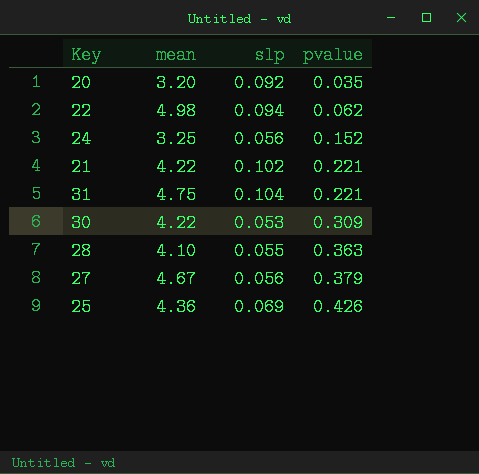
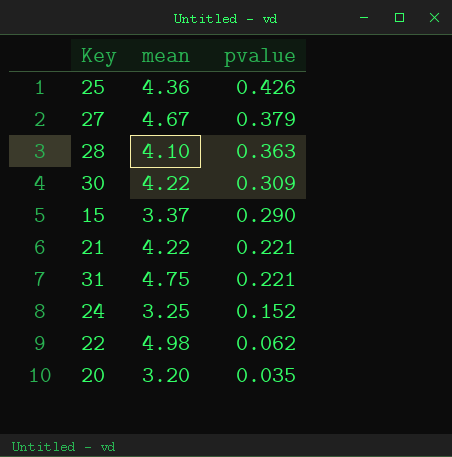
row order: pvalue ascending -> pvalue descending
column slp | position: 3 -> none
row 15: none -> 3.37 | 0.290

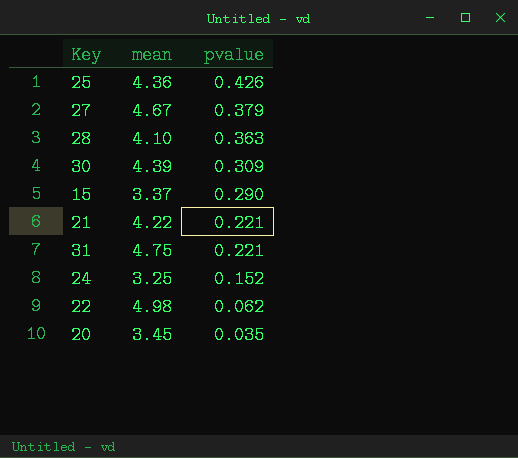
30 | mean: 4.22 -> 4.39
20 | mean: 3.20 -> 3.45

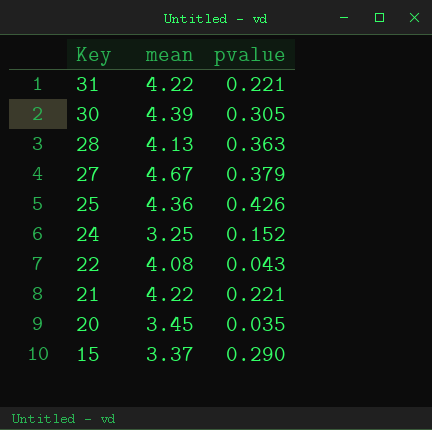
row order: pvalue descending -> Key descending
31 | mean: 4.75 -> 4.22
30 | pvalue: 0.309 -> 0.305
28 | mean: 4.10 -> 4.13
22 | mean: 4.98 -> 4.08
22 | pvalue: 0.062 -> 0.043

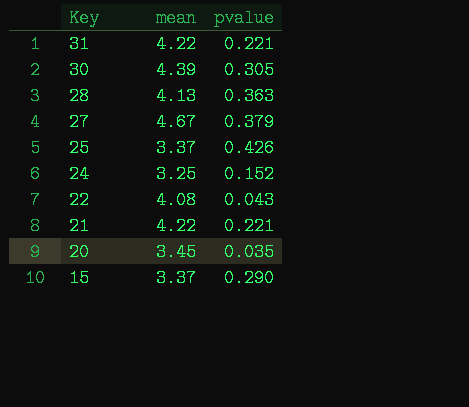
25 | mean: 4.36 -> 3.37

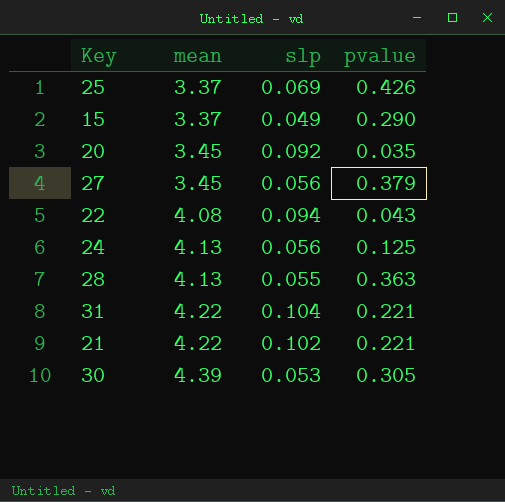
row order: Key descending -> mean ascending
column slp | position: none -> 3
27 | mean: 4.67 -> 3.45
24 | mean: 3.25 -> 4.13
24 | pvalue: 0.152 -> 0.125

